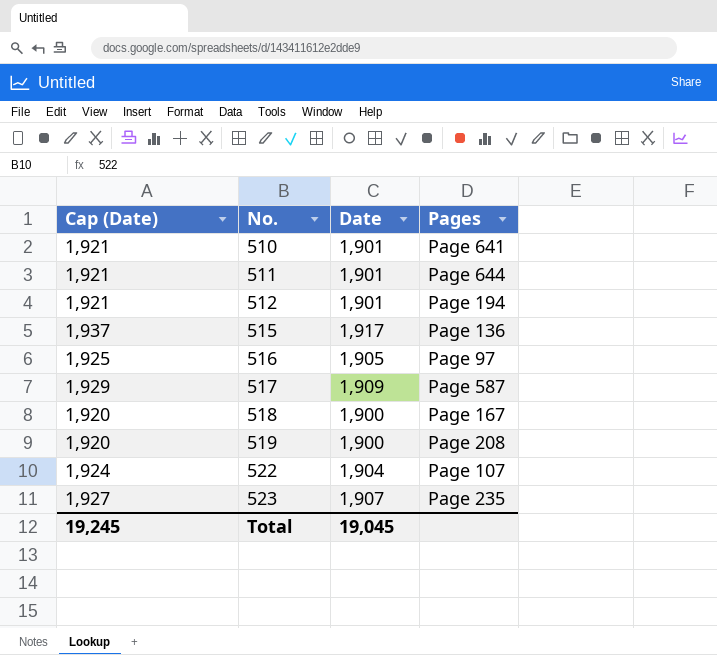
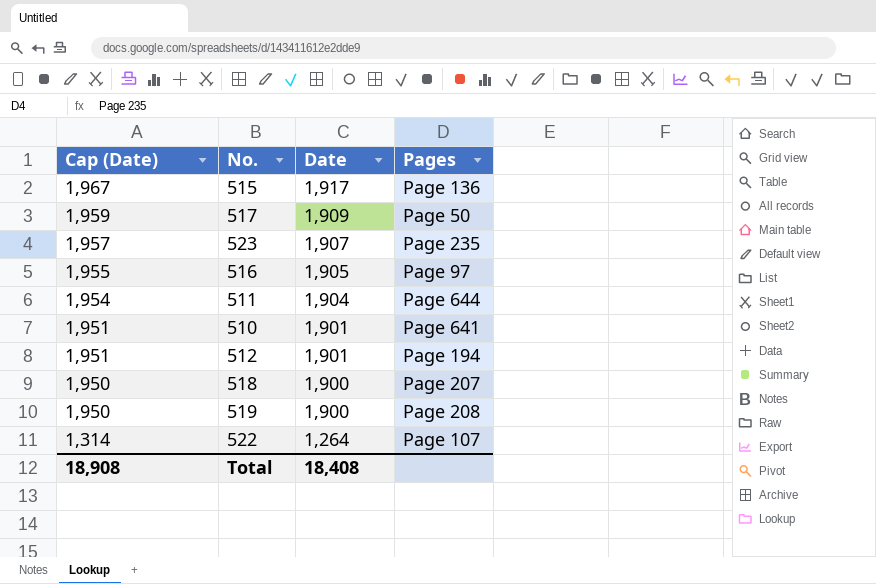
row order: No. ascending -> Cap (Date) descending
column Cap (Date) | formula: [Date] + 20 -> [Date] + 50
517 | Pages: Page 587 -> Page 50
511 | Date: 1,901 -> 1,904
518 | Pages: Page 167 -> Page 207
522 | Date: 1,904 -> 1,264
Total | Cap (Date): 19,245 -> 18,908
Total | Date: 19,045 -> 18,408

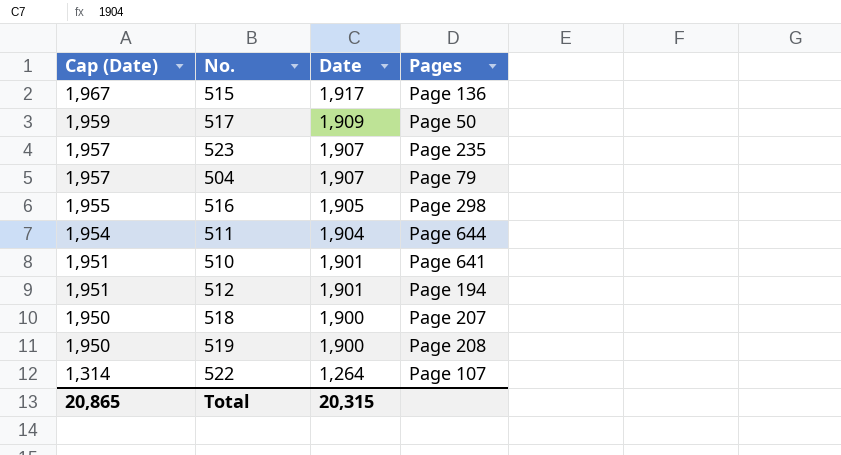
row 504: none -> 1,957 | 1,907 | Page 79
516 | Pages: Page 97 -> Page 298
Total | Cap (Date): 18,908 -> 20,865
Total | Date: 18,408 -> 20,315

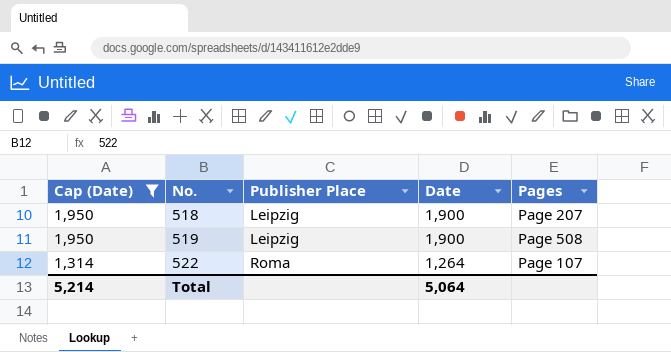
filter: none -> Cap (Date) <= 1,950
column Publisher Place | position: none -> 3
519 | Pages: Page 208 -> Page 508
Total | Cap (Date): 20,865 -> 5,214
Total | Date: 20,315 -> 5,064

